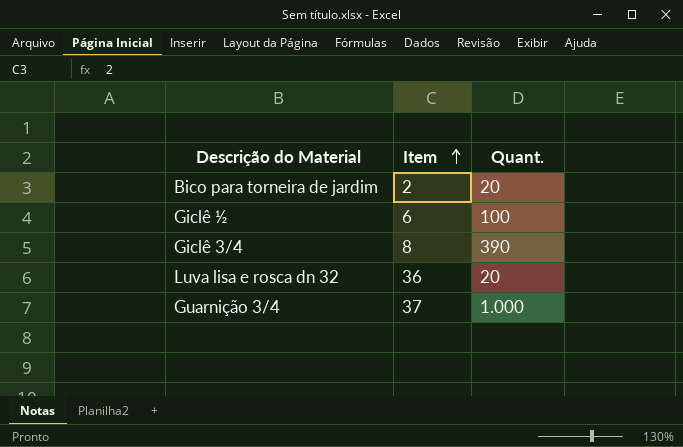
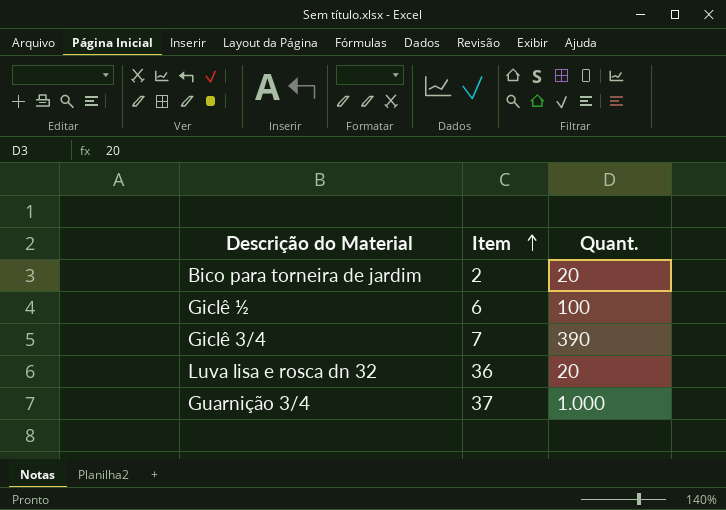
Giclê 3/4 | Item: 8 -> 7

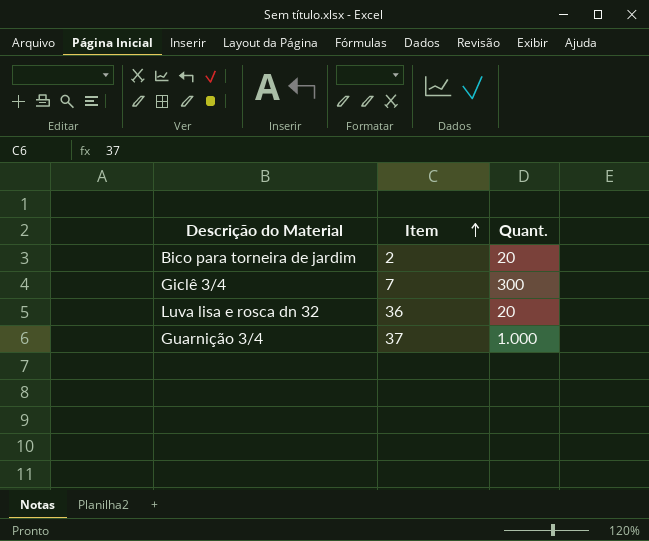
row Giclê ½: 6 | 100 -> none
Giclê 3/4 | Quant.: 390 -> 300

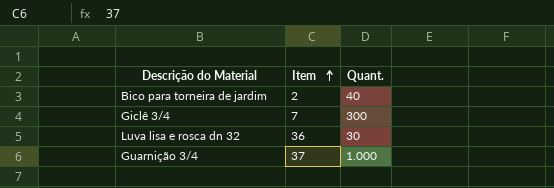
Bico para torneira de jardim | Quant.: 20 -> 40
Luva lisa e rosca dn 32 | Quant.: 20 -> 30

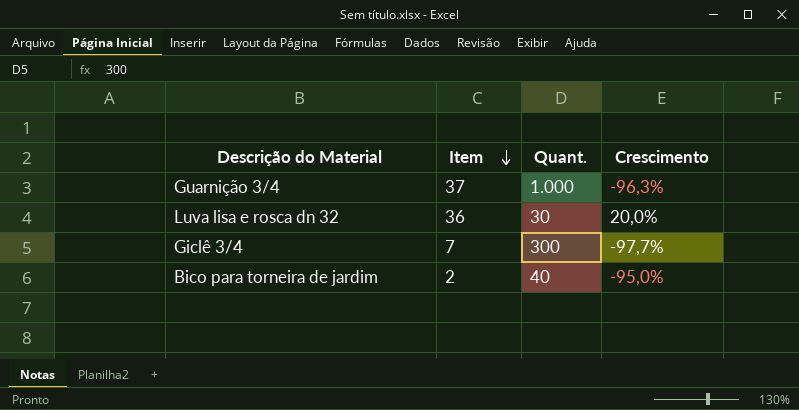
row order: Item ascending -> Item descending
column Crescimento | formula: none -> ([Item] - [Quant.]) / [Quant.]

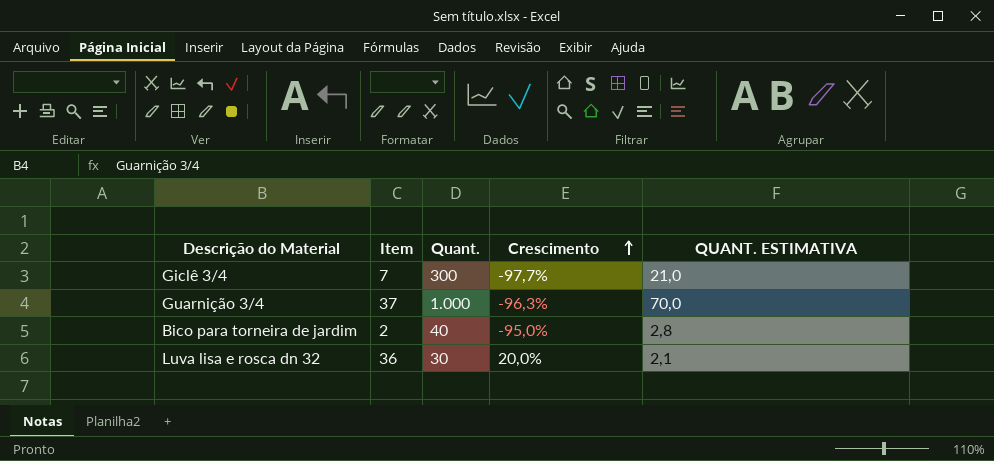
row order: Item descending -> Crescimento ascending
column QUANT. ESTIMATIVA | formula: none -> [Quant.] * 0,07

